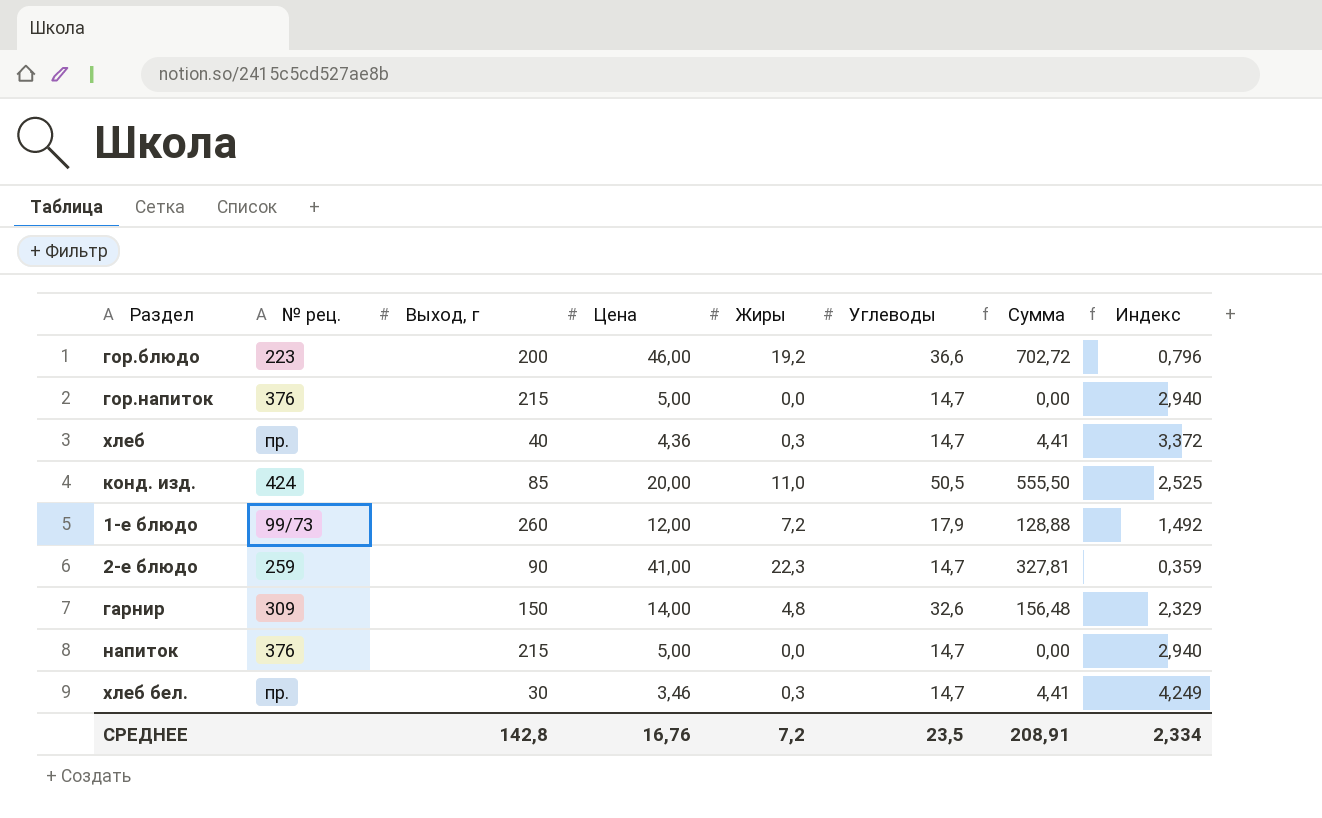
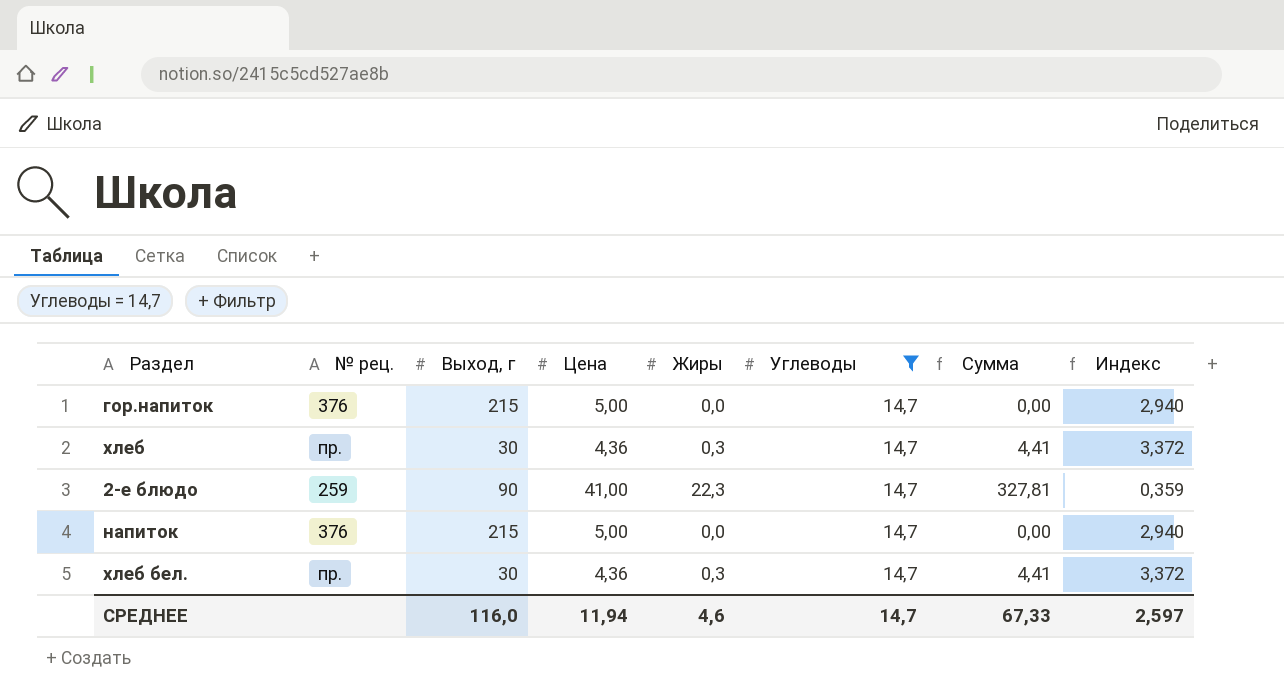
filter: none -> Углеводы = 14,7
хлеб | Выход, г: 40 -> 30
хлеб бел. | Цена: 3,46 -> 4,36
хлеб бел. | Индекс: 4,249 -> 3,372
СРЕДНЕЕ | Выход, г: 142,8 -> 116,0
СРЕДНЕЕ | Цена: 16,76 -> 11,94
СРЕДНЕЕ | Жиры: 7,2 -> 4,6
СРЕДНЕЕ | Углеводы: 23,5 -> 14,7
СРЕДНЕЕ | Сумма: 208,91 -> 67,33
СРЕДНЕЕ | Индекс: 2,334 -> 2,597

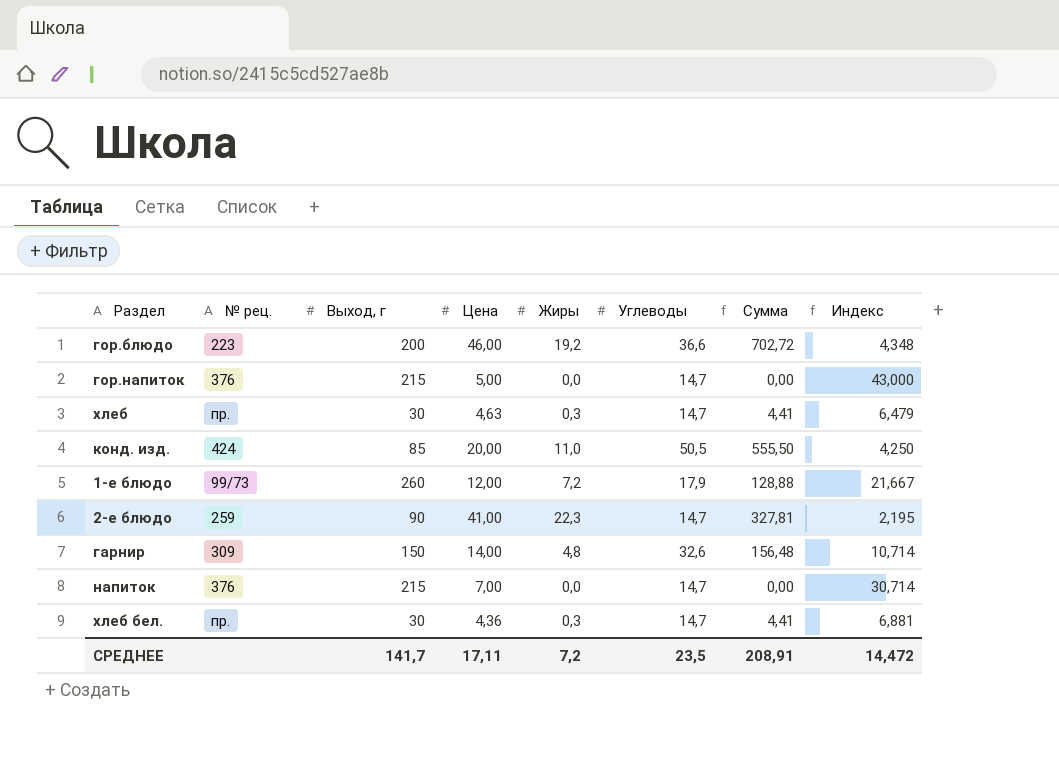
filter: Углеводы = 14,7 -> none
column Индекс | formula: [Углеводы] / [Цена] -> [Выход, г] / [Цена]
хлеб | Цена: 4,36 -> 4,63
напиток | Цена: 5,00 -> 7,00
СРЕДНЕЕ | Выход, г: 116,0 -> 141,7
СРЕДНЕЕ | Цена: 11,94 -> 17,11
СРЕДНЕЕ | Жиры: 4,6 -> 7,2
СРЕДНЕЕ | Углеводы: 14,7 -> 23,5
СРЕДНЕЕ | Сумма: 67,33 -> 208,91
СРЕДНЕЕ | Индекс: 2,597 -> 14,472

